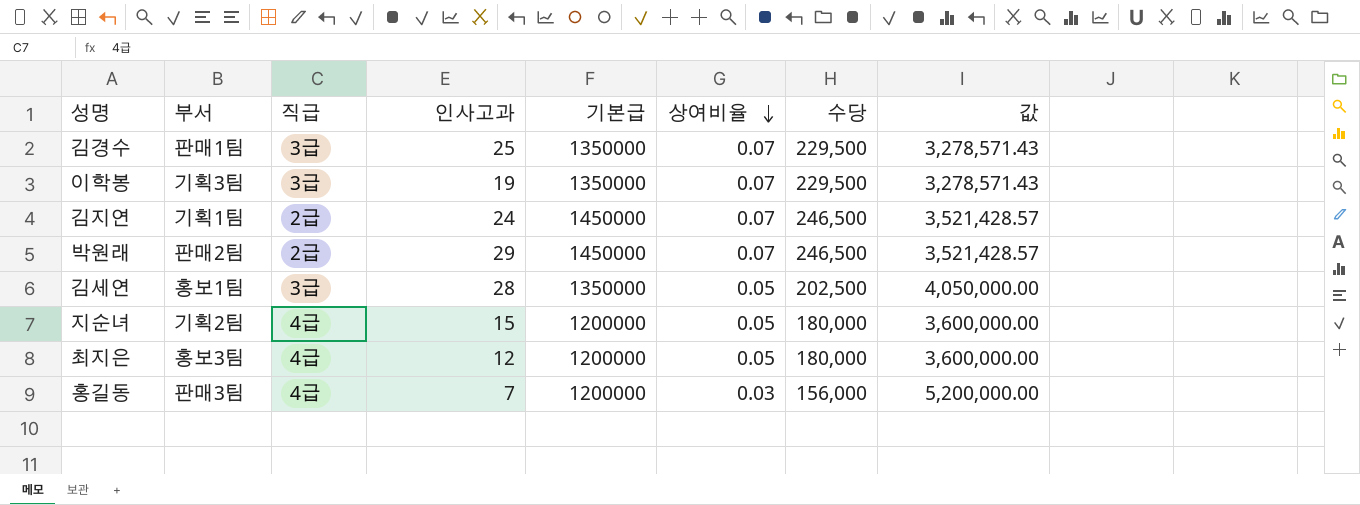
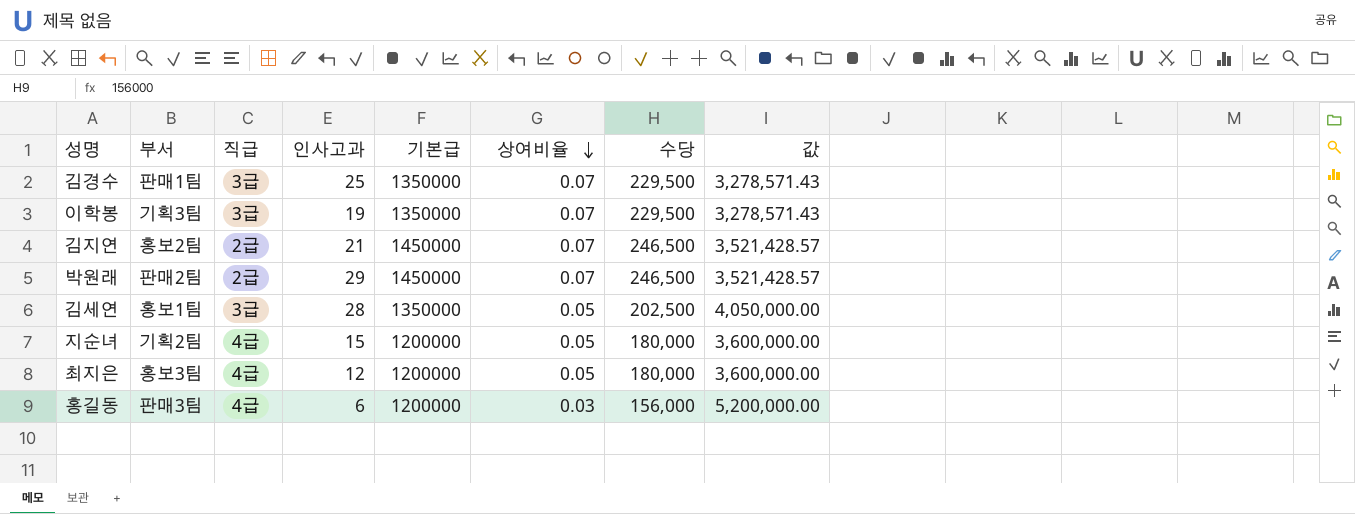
김지연 | 부서: 기획1팀 -> 홍보2팀
김지연 | 인사고과: 24 -> 21
홍길동 | 인사고과: 7 -> 6

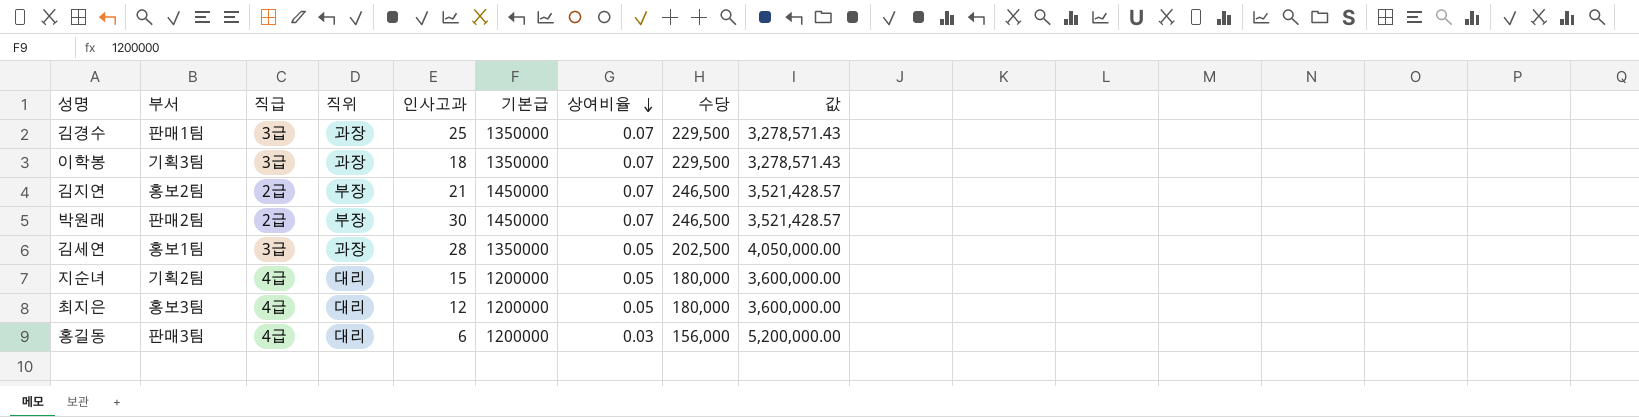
column 직위 | position: none -> 4
이학봉 | 인사고과: 19 -> 18
박원래 | 인사고과: 29 -> 30

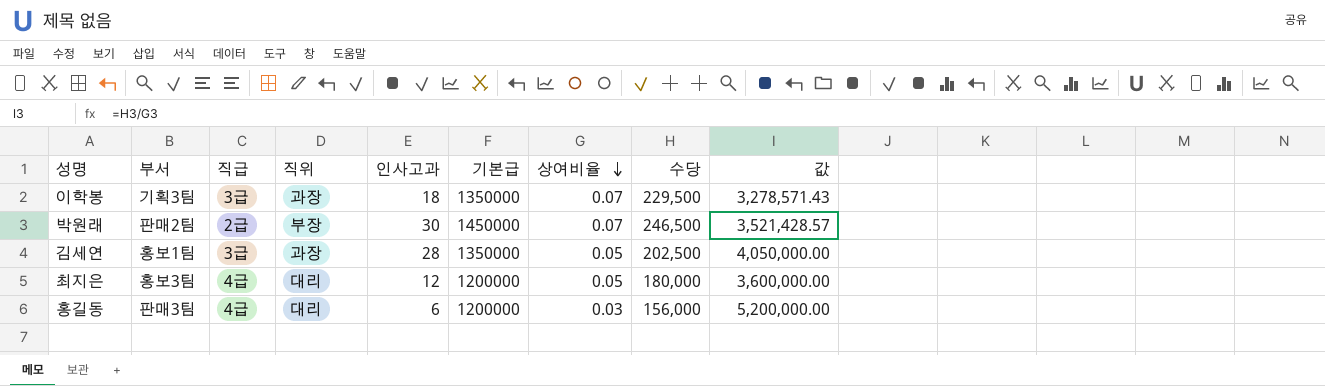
row 김경수: 판매1팀 | 3급 | 과장 | 25 | 1350000 | 0.07 | 229,500 | 3,278,571.43 -> none
row 김지연: 홍보2팀 | 2급 | 부장 | 21 | 1450000 | 0.07 | 246,500 | 3,521,428.57 -> none
row 지순녀: 기획2팀 | 4급 | 대리 | 15 | 1200000 | 0.05 | 180,000 | 3,600,000.00 -> none

